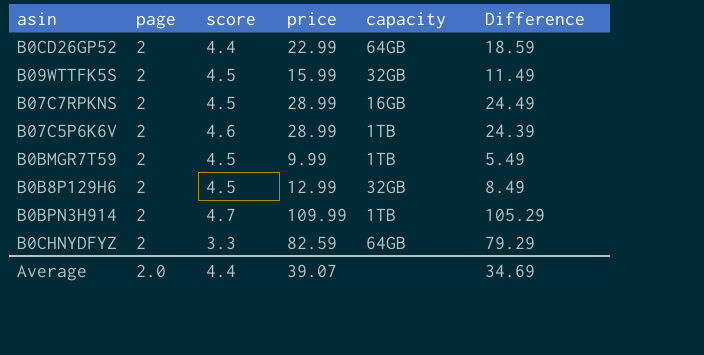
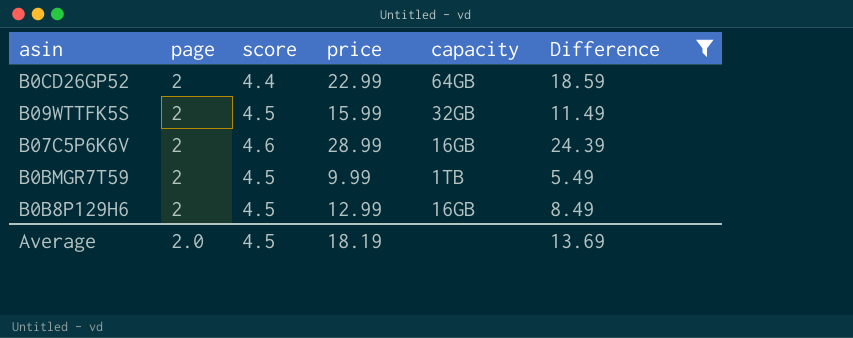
filter: none -> Difference <= 24.39
B07C5P6K6V | capacity: 1TB -> 16GB
B0B8P129H6 | capacity: 32GB -> 16GB
Average | score: 4.4 -> 4.5
Average | price: 39.07 -> 18.19
Average | Difference: 34.69 -> 13.69

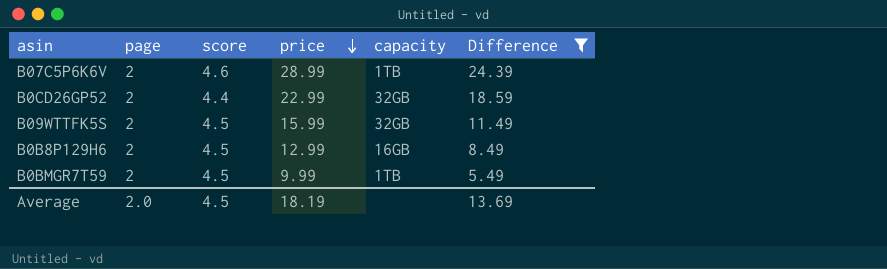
row order: none -> price descending
B07C5P6K6V | capacity: 16GB -> 1TB
B0CD26GP52 | capacity: 64GB -> 32GB

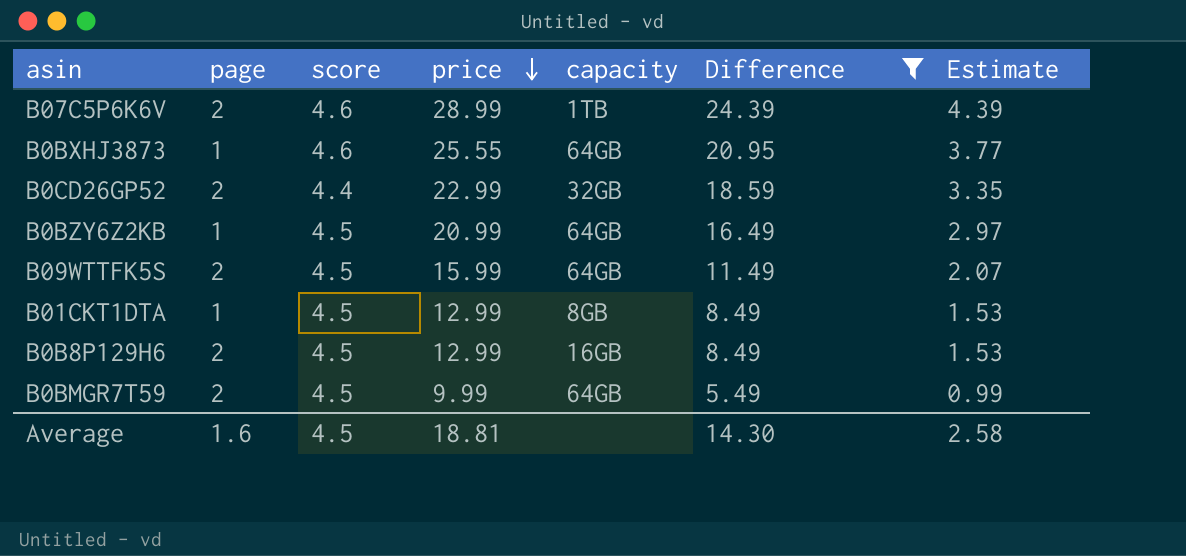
column Estimate | formula: none -> [Difference] * 0.18
row B0BXHJ3873: none -> 1 | 4.6 | 25.55 | 64GB | 20.95 | 3.77
row B0BZY6Z2KB: none -> 1 | 4.5 | 20.99 | 64GB | 16.49 | 2.97
B09WTTFK5S | capacity: 32GB -> 64GB
row B01CKT1DTA: none -> 1 | 4.5 | 12.99 | 8GB | 8.49 | 1.53
B0BMGR7T59 | capacity: 1TB -> 64GB
Average | page: 2.0 -> 1.6
Average | price: 18.19 -> 18.81
Average | Difference: 13.69 -> 14.30

